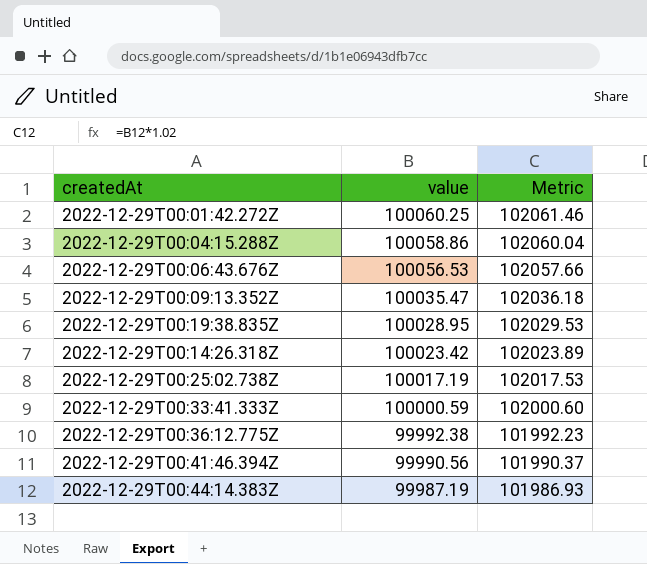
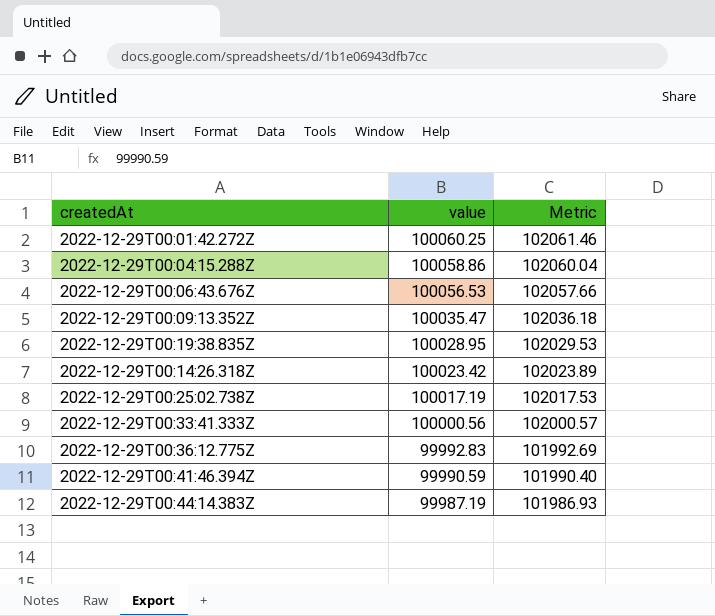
2022-12-29T00:33:41.333Z | value: 100000.59 -> 100000.56
2022-12-29T00:33:41.333Z | Metric: 102000.60 -> 102000.57
2022-12-29T00:36:12.775Z | value: 99992.38 -> 99992.83
2022-12-29T00:36:12.775Z | Metric: 101992.23 -> 101992.69
2022-12-29T00:41:46.394Z | value: 99990.56 -> 99990.59
2022-12-29T00:41:46.394Z | Metric: 101990.37 -> 101990.40

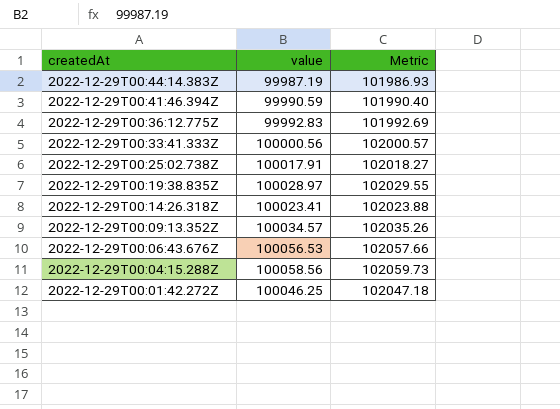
row order: value descending -> createdAt descending
2022-12-29T00:25:02.738Z | value: 100017.19 -> 100017.91
2022-12-29T00:25:02.738Z | Metric: 102017.53 -> 102018.27
2022-12-29T00:19:38.835Z | value: 100028.95 -> 100028.97
2022-12-29T00:19:38.835Z | Metric: 102029.53 -> 102029.55
2022-12-29T00:14:26.318Z | value: 100023.42 -> 100023.41
2022-12-29T00:14:26.318Z | Metric: 102023.89 -> 102023.88
2022-12-29T00:09:13.352Z | value: 100035.47 -> 100034.57
2022-12-29T00:09:13.352Z | Metric: 102036.18 -> 102035.26
2022-12-29T00:04:15.288Z | value: 100058.86 -> 100058.56
2022-12-29T00:04:15.288Z | Metric: 102060.04 -> 102059.73
2022-12-29T00:01:42.272Z | value: 100060.25 -> 100046.25
2022-12-29T00:01:42.272Z | Metric: 102061.46 -> 102047.18

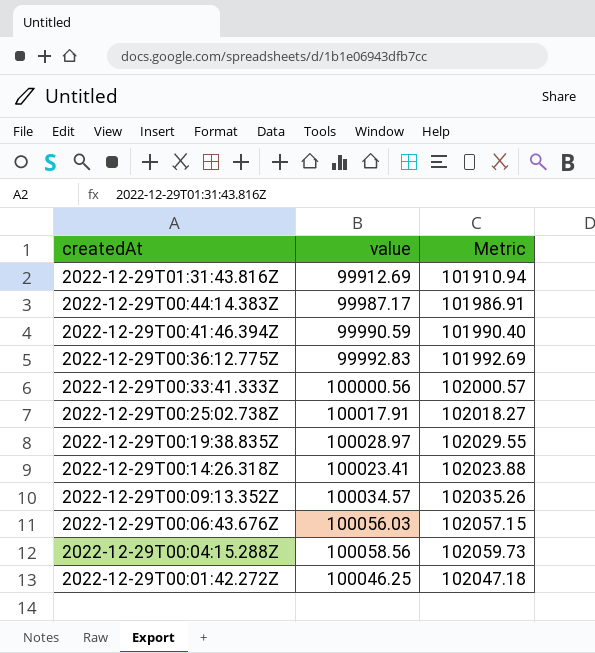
row 2022-12-29T01:31:43.816Z: none -> 99912.69 | 101910.94
2022-12-29T00:44:14.383Z | value: 99987.19 -> 99987.17
2022-12-29T00:44:14.383Z | Metric: 101986.93 -> 101986.91
2022-12-29T00:06:43.676Z | value: 100056.53 -> 100056.03
2022-12-29T00:06:43.676Z | Metric: 102057.66 -> 102057.15

